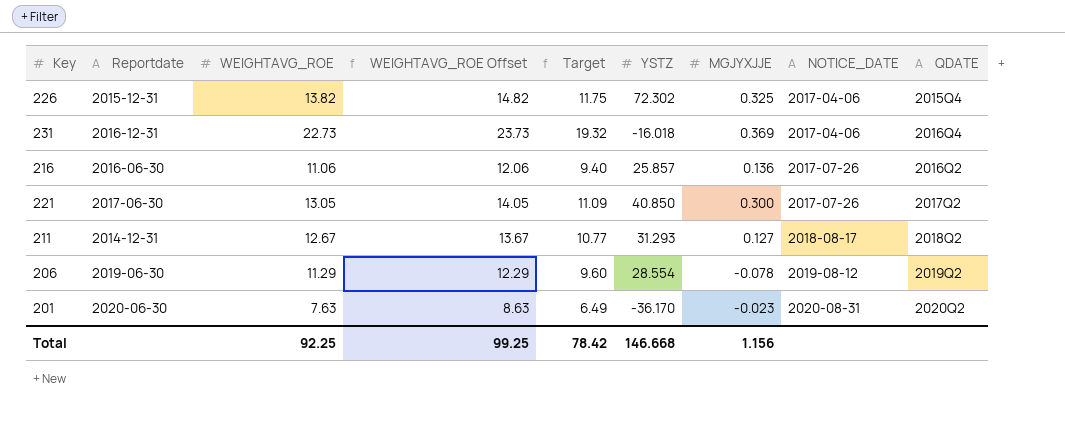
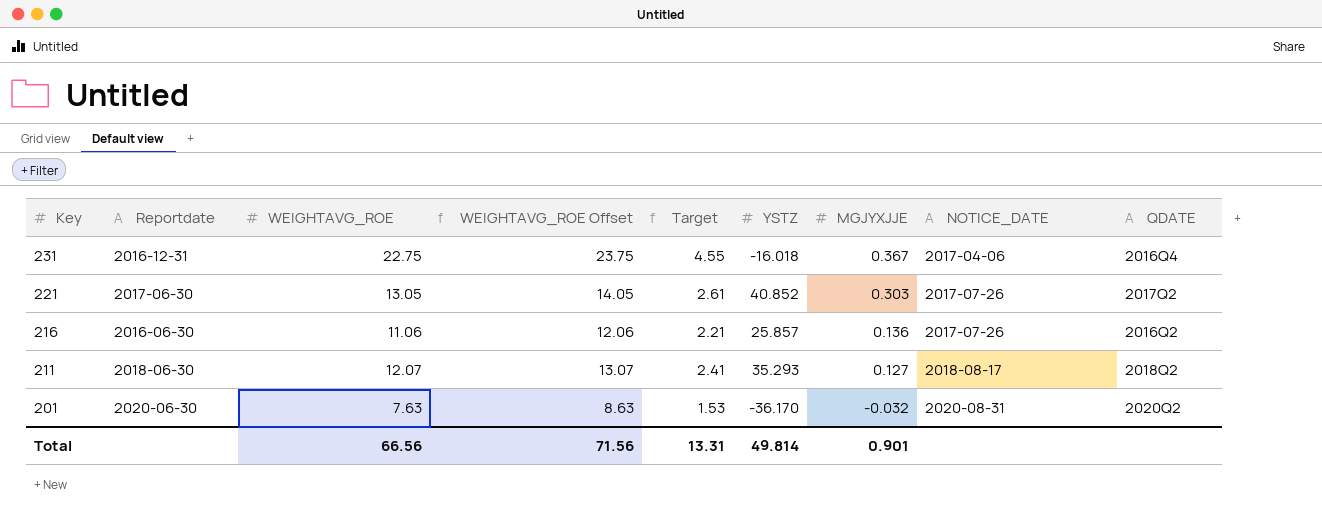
row order: NOTICE_DATE ascending -> Key descending
column Target | formula: [WEIGHTAVG_ROE] * 0.85 -> [WEIGHTAVG_ROE] * 0.2
row 226: 2015-12-31 | 13.82 | 14.82 | 11.75 | 72.302 | 0.325 | 2017-04-06 | 2015Q4 -> none
row 206: 2019-06-30 | 11.29 | 12.29 | 9.60 | 28.554 | -0.078 | 2019-08-12 | 2019Q2 -> none
231 | WEIGHTAVG_ROE: 22.73 -> 22.75
231 | WEIGHTAVG_ROE Offset: 23.73 -> 23.75
231 | MGJYXJJE: 0.369 -> 0.367
221 | YSTZ: 40.850 -> 40.852
221 | MGJYXJJE: 0.300 -> 0.303
211 | Reportdate: 2014-12-31 -> 2018-06-30
211 | WEIGHTAVG_ROE: 12.67 -> 12.07
211 | WEIGHTAVG_ROE Offset: 13.67 -> 13.07
211 | YSTZ: 31.293 -> 35.293
201 | MGJYXJJE: -0.023 -> -0.032
Total | WEIGHTAVG_ROE: 92.25 -> 66.56
Total | WEIGHTAVG_ROE Offset: 99.25 -> 71.56
Total | Target: 78.42 -> 13.31
Total | YSTZ: 146.668 -> 49.814
Total | MGJYXJJE: 1.156 -> 0.901

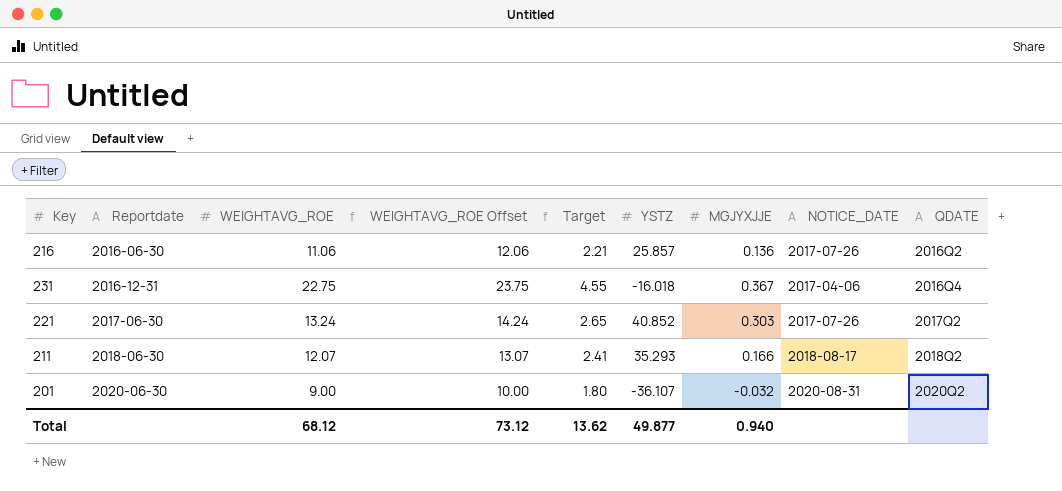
row order: Key descending -> Reportdate ascending
221 | WEIGHTAVG_ROE: 13.05 -> 13.24
221 | WEIGHTAVG_ROE Offset: 14.05 -> 14.24
221 | Target: 2.61 -> 2.65
211 | MGJYXJJE: 0.127 -> 0.166
201 | WEIGHTAVG_ROE: 7.63 -> 9.00
201 | WEIGHTAVG_ROE Offset: 8.63 -> 10.00
201 | Target: 1.53 -> 1.80
201 | YSTZ: -36.170 -> -36.107
Total | WEIGHTAVG_ROE: 66.56 -> 68.12
Total | WEIGHTAVG_ROE Offset: 71.56 -> 73.12
Total | Target: 13.31 -> 13.62
Total | YSTZ: 49.814 -> 49.877
Total | MGJYXJJE: 0.901 -> 0.940

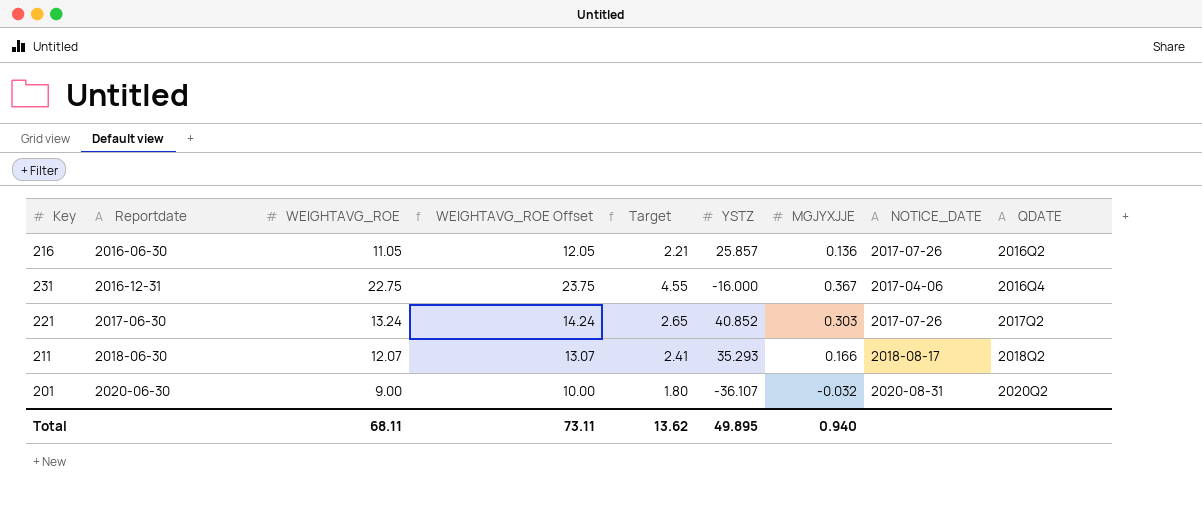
216 | WEIGHTAVG_ROE: 11.06 -> 11.05
216 | WEIGHTAVG_ROE Offset: 12.06 -> 12.05
231 | YSTZ: -16.018 -> -16.000
Total | WEIGHTAVG_ROE: 68.12 -> 68.11
Total | WEIGHTAVG_ROE Offset: 73.12 -> 73.11
Total | YSTZ: 49.877 -> 49.895

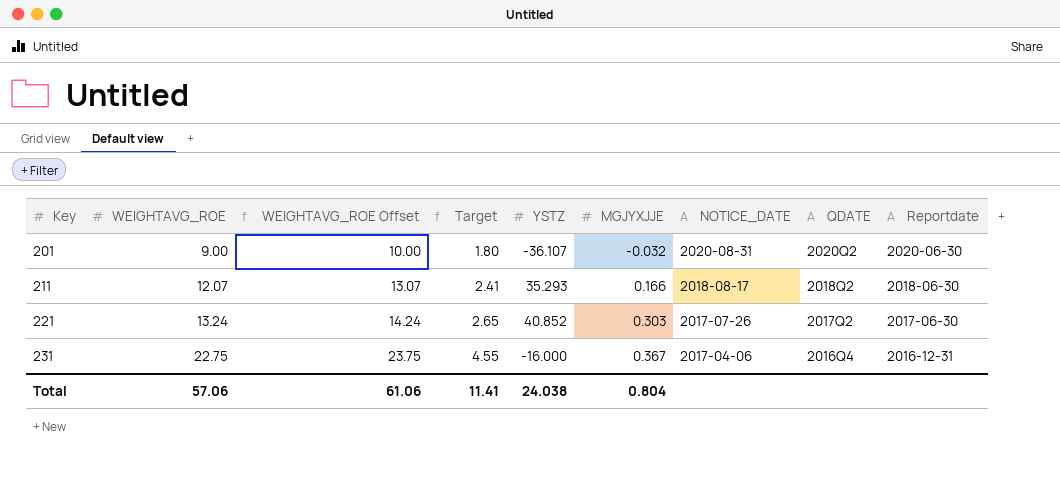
row order: Reportdate ascending -> Key ascending
column Reportdate | position: 2 -> 9
row 216: 2016-06-30 | 11.05 | 12.05 | 2.21 | 25.857 | 0.136 | 2017-07-26 | 2016Q2 -> none
Total | WEIGHTAVG_ROE: 68.11 -> 57.06
Total | WEIGHTAVG_ROE Offset: 73.11 -> 61.06
Total | Target: 13.62 -> 11.41
Total | YSTZ: 49.895 -> 24.038
Total | MGJYXJJE: 0.940 -> 0.804

